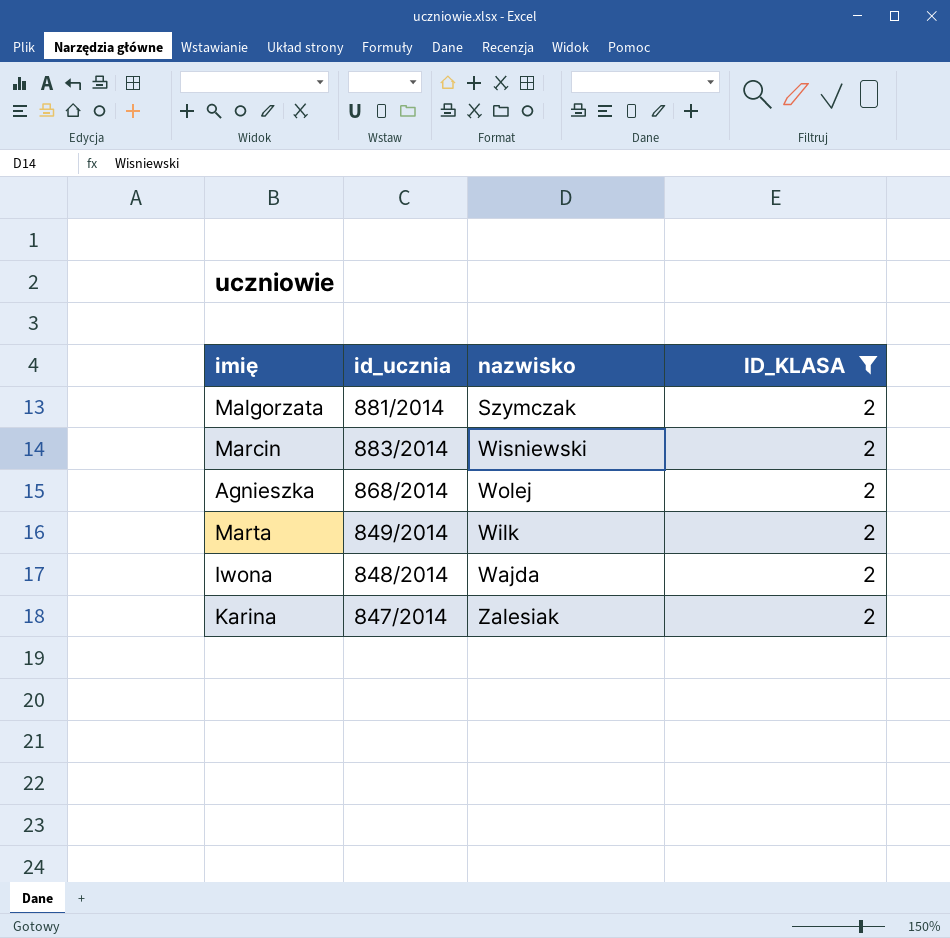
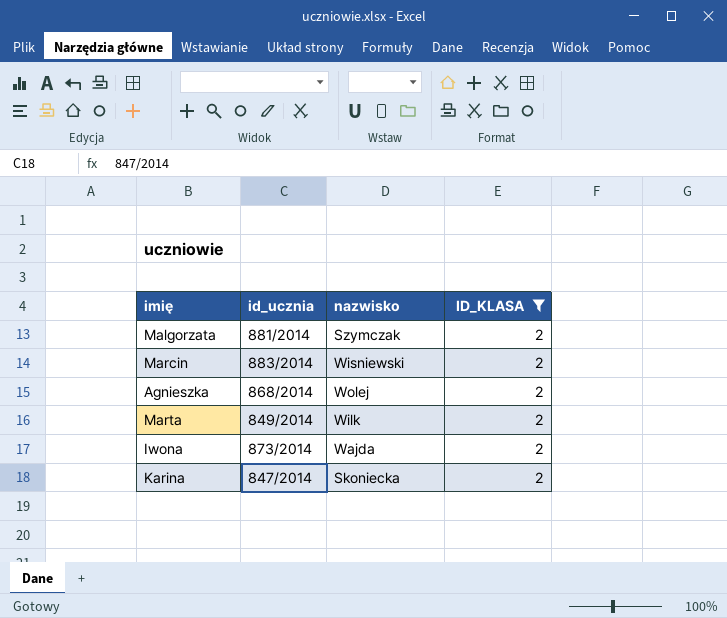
Iwona | id_ucznia: 848/2014 -> 873/2014
Karina | nazwisko: Zalesiak -> Skoniecka

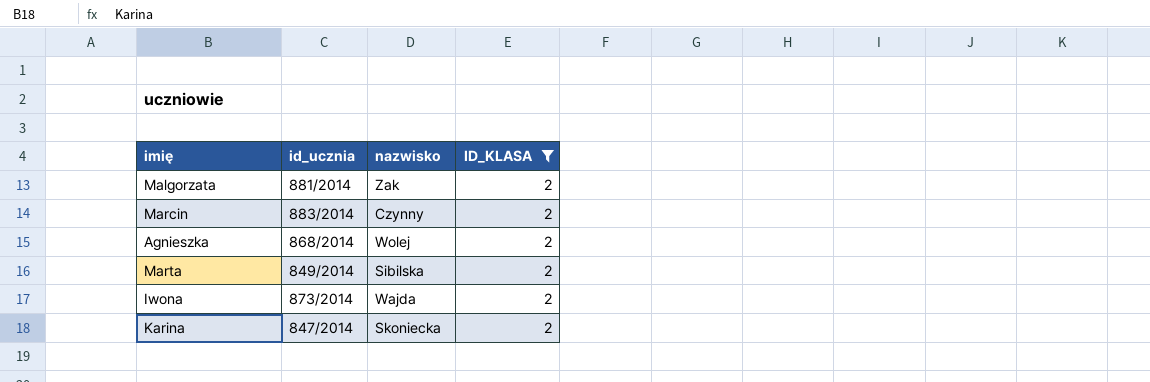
Malgorzata | nazwisko: Szymczak -> Zak
Marcin | nazwisko: Wisniewski -> Czynny
Marta | nazwisko: Wilk -> Sibilska

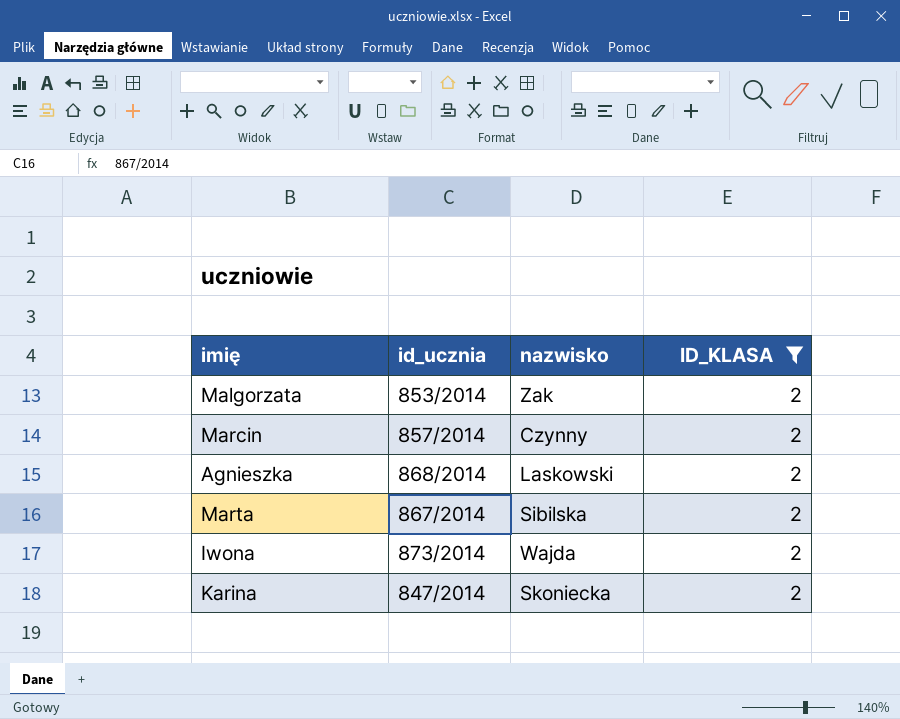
Malgorzata | id_ucznia: 881/2014 -> 853/2014
Marcin | id_ucznia: 883/2014 -> 857/2014
Agnieszka | nazwisko: Wolej -> Laskowski
Marta | id_ucznia: 849/2014 -> 867/2014

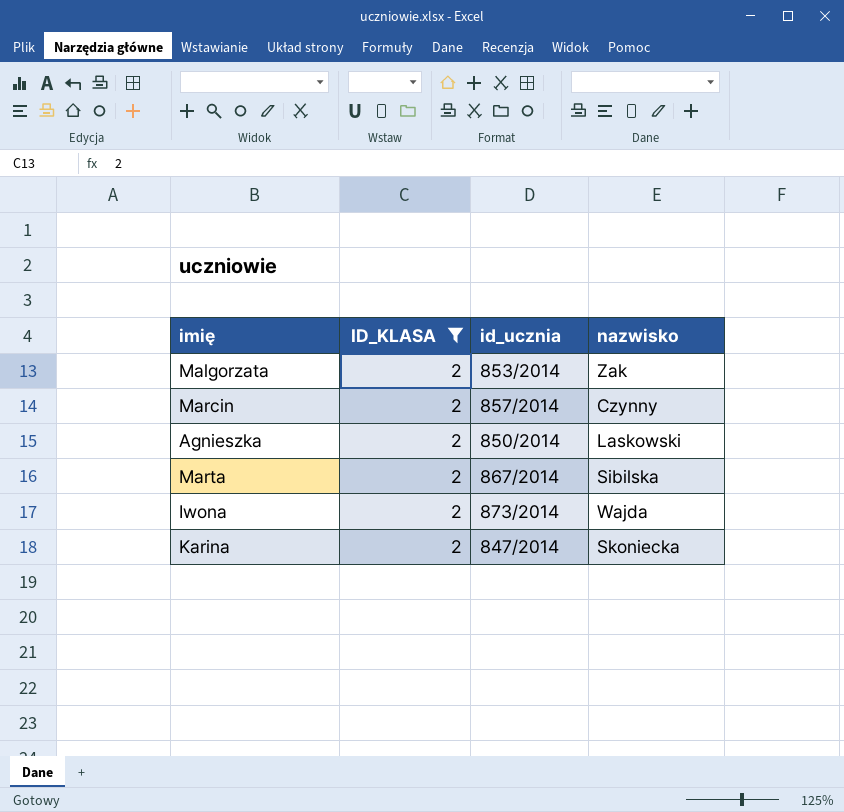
column ID_KLASA | position: 4 -> 2
Agnieszka | id_ucznia: 868/2014 -> 850/2014

